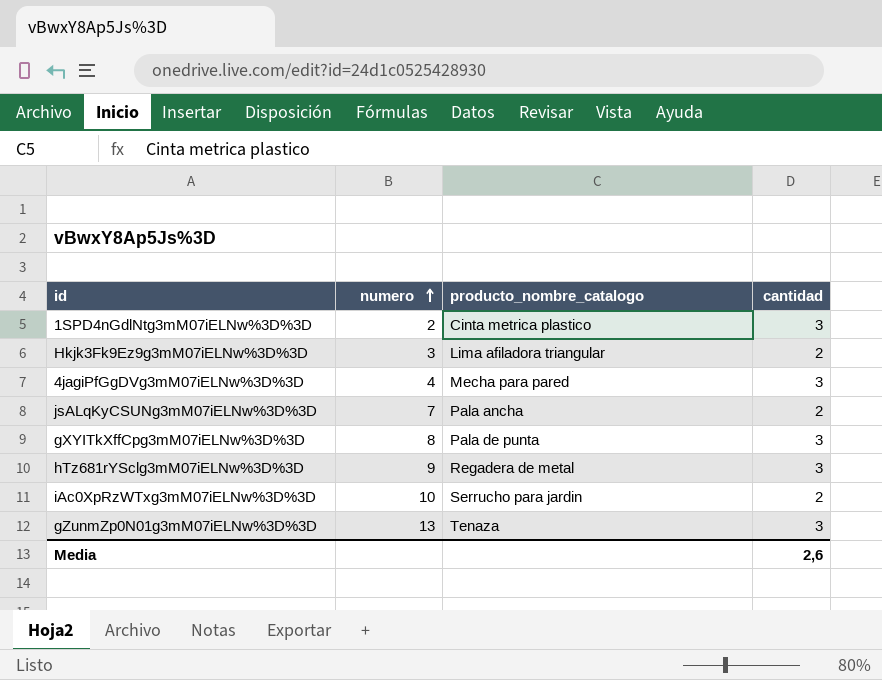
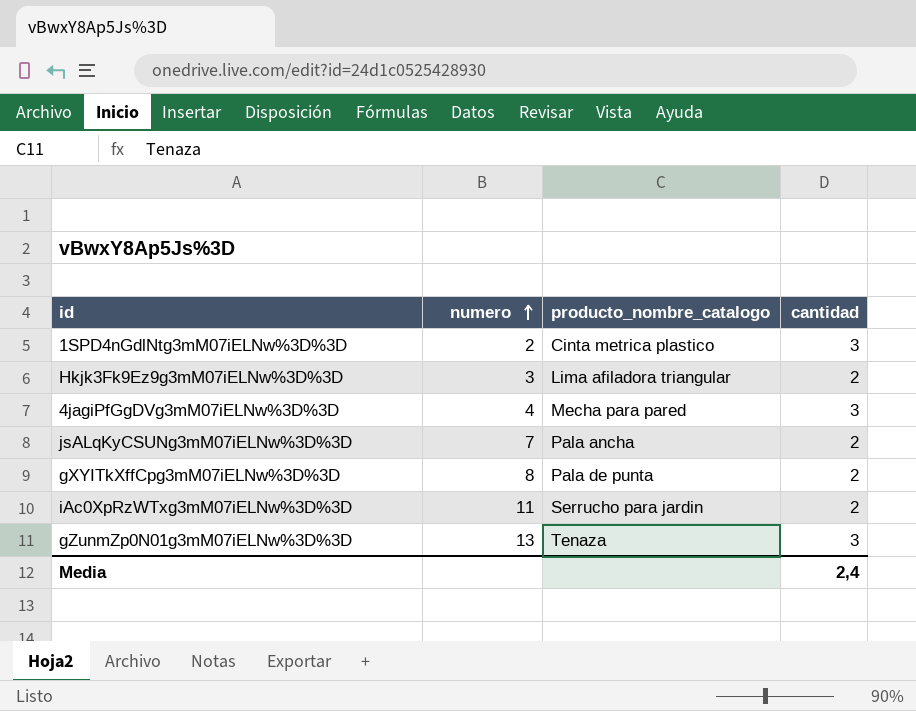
row hTz681rYSclg3mM07iELNw%3D%3D: 9 | Regadera de metal | 3 -> none
gXYITkXffCpg3mM07iELNw%3D%3D | cantidad: 3 -> 2
iAc0XpRzWTxg3mM07iELNw%3D%3D | numero: 10 -> 11
Media | cantidad: 2,6 -> 2,4

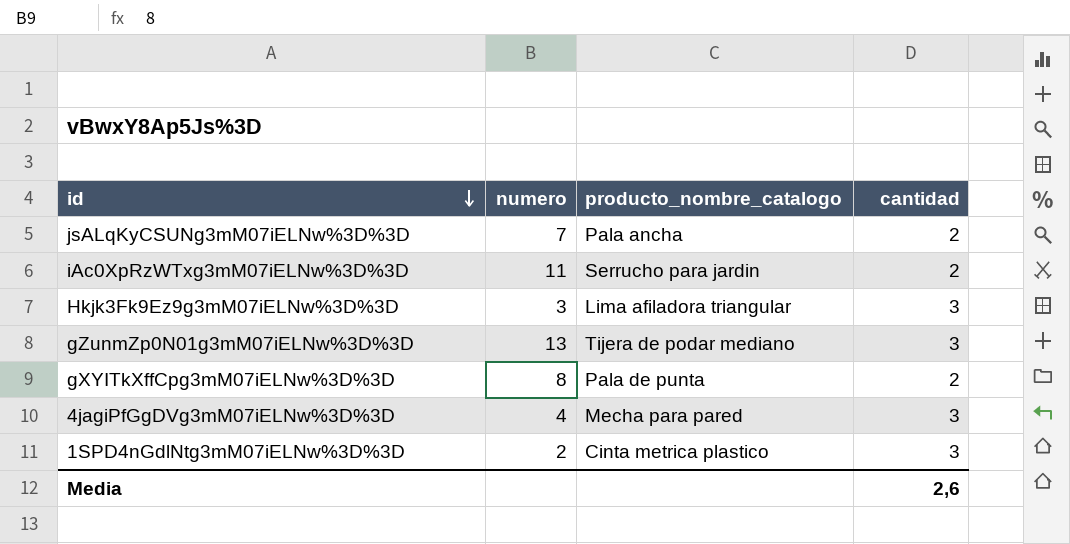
row order: numero ascending -> id descending
Hkjk3Fk9Ez9g3mM07iELNw%3D%3D | cantidad: 2 -> 3
gZunmZp0N01g3mM07iELNw%3D%3D | producto_nombre_catalogo: Tenaza -> Tijera de podar mediano
Media | cantidad: 2,4 -> 2,6

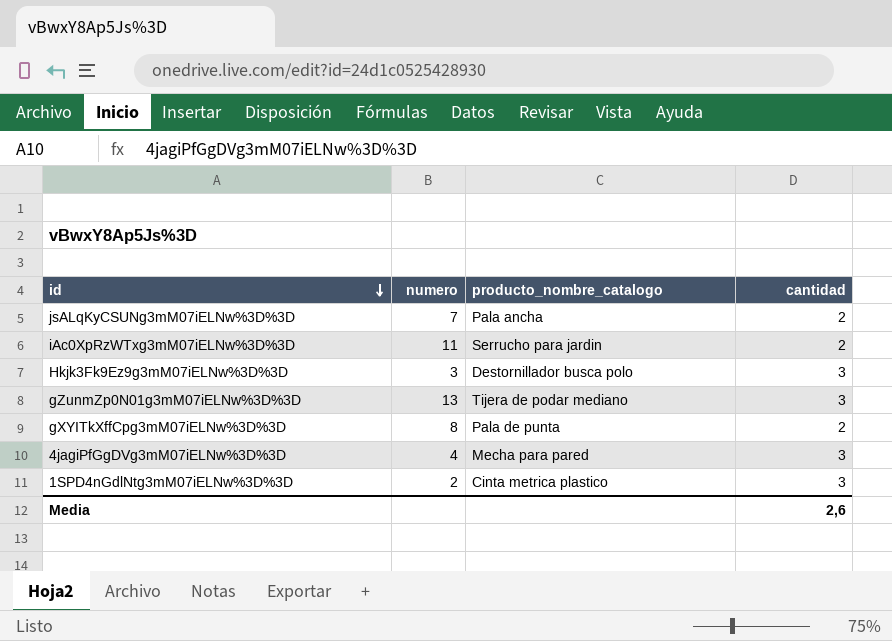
Hkjk3Fk9Ez9g3mM07iELNw%3D%3D | producto_nombre_catalogo: Lima afiladora triangular -> Destornillador busca polo

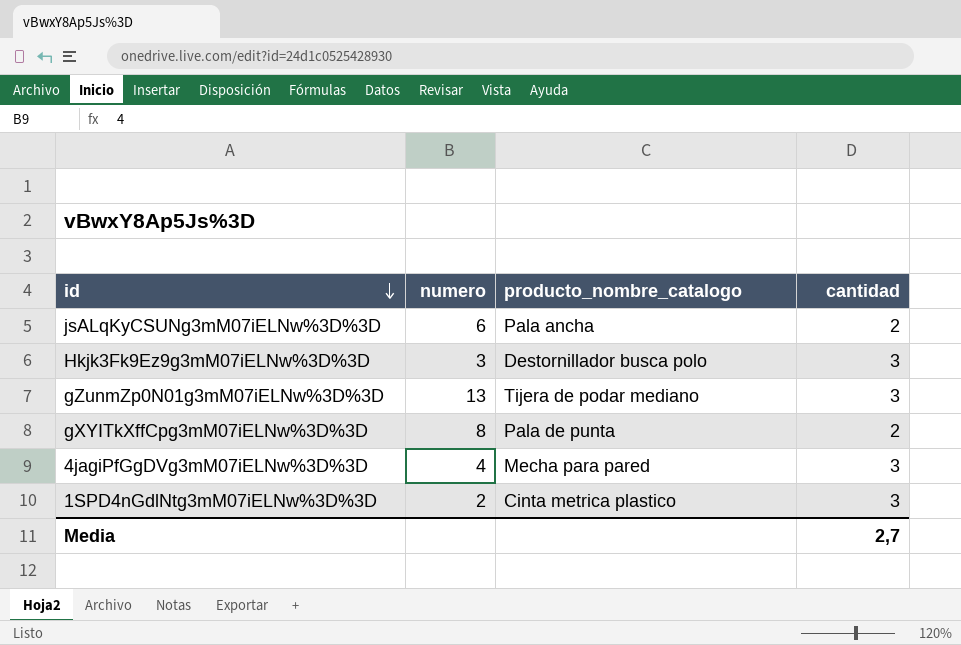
row iAc0XpRzWTxg3mM07iELNw%3D%3D: 11 | Serrucho para jardin | 2 -> none
jsALqKyCSUNg3mM07iELNw%3D%3D | numero: 7 -> 6
Media | cantidad: 2,6 -> 2,7

